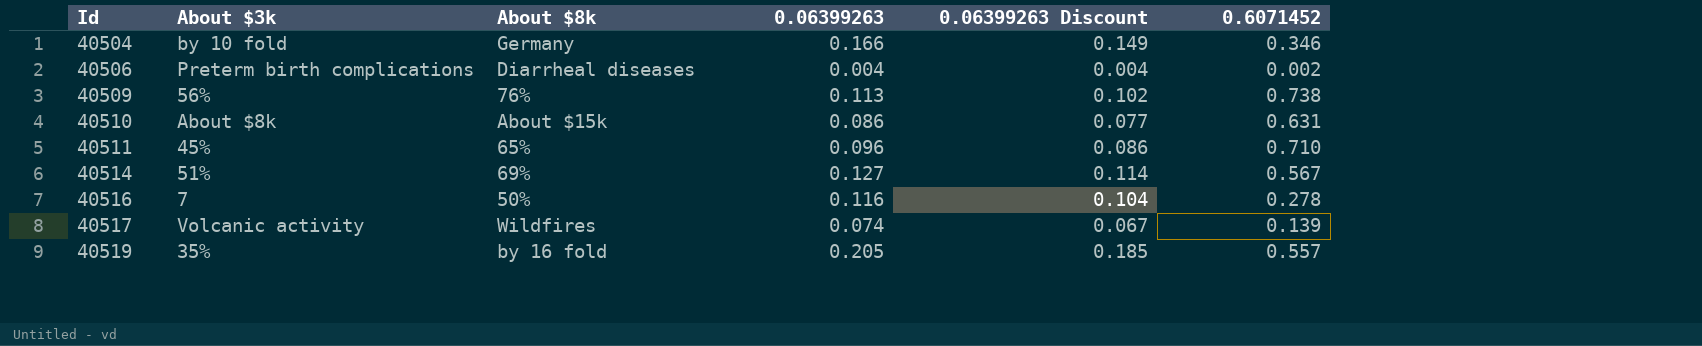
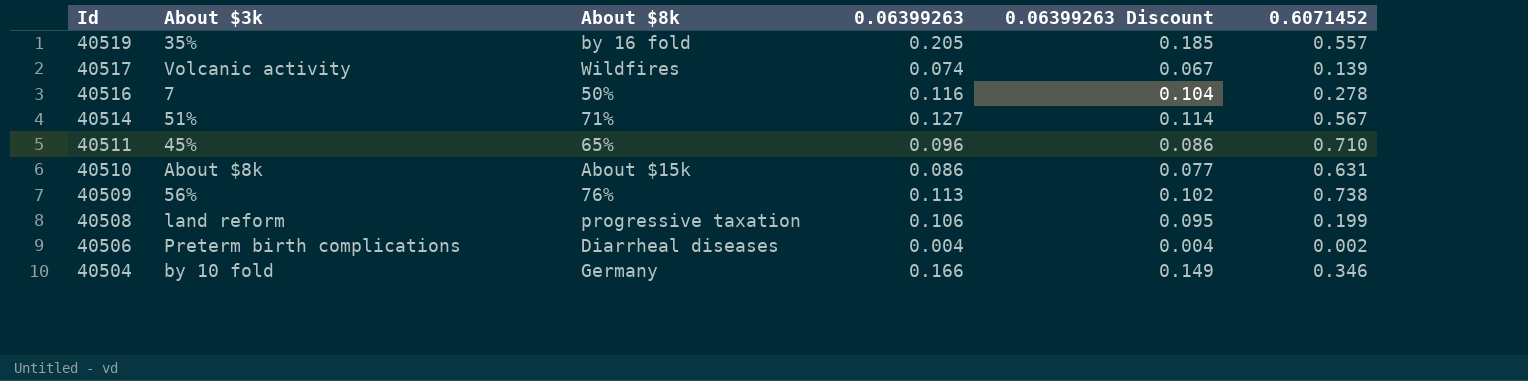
row order: Id ascending -> Id descending
40514 | About $8k: 69% -> 71%
row 40508: none -> land reform | progressive taxation | 0.106 | 0.095 | 0.199

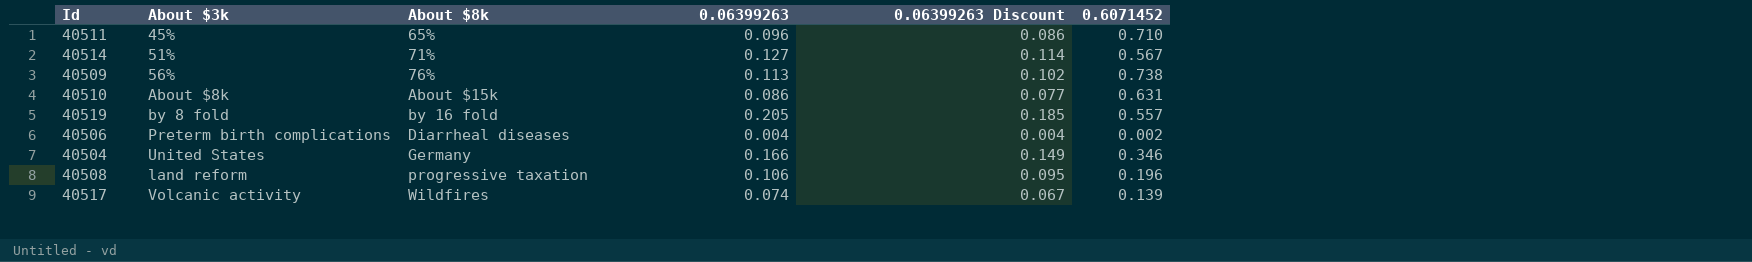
row order: Id descending -> About $8k ascending
row 40516: 7 | 50% | 0.116 | 0.104 | 0.278 -> none
40519 | About $3k: 35% -> by 8 fold
40504 | About $3k: by 10 fold -> United States
40508 | 0.6071452: 0.199 -> 0.196

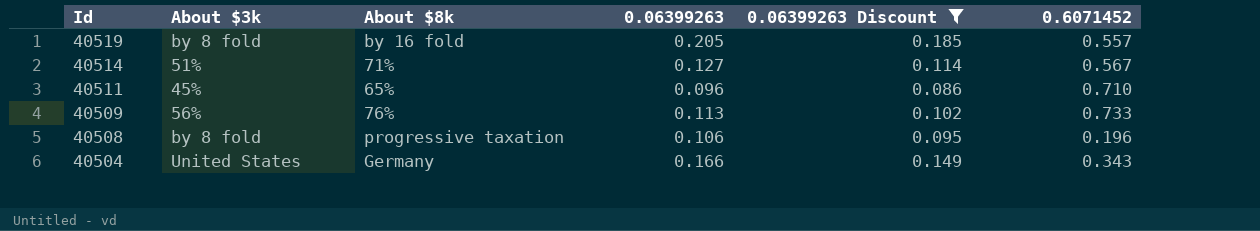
filter: none -> 0.06399263 Discount >= 0.086
row order: About $8k ascending -> Id descending
40509 | 0.6071452: 0.738 -> 0.733
40508 | About $3k: land reform -> by 8 fold
40504 | 0.6071452: 0.346 -> 0.343

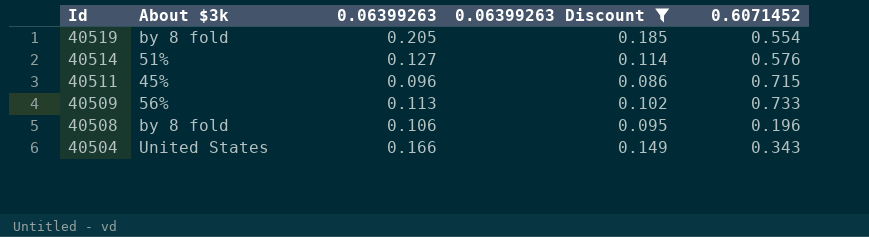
column About $8k | position: 3 -> none
40519 | 0.6071452: 0.557 -> 0.554
40514 | 0.6071452: 0.567 -> 0.576
40511 | 0.6071452: 0.710 -> 0.715

